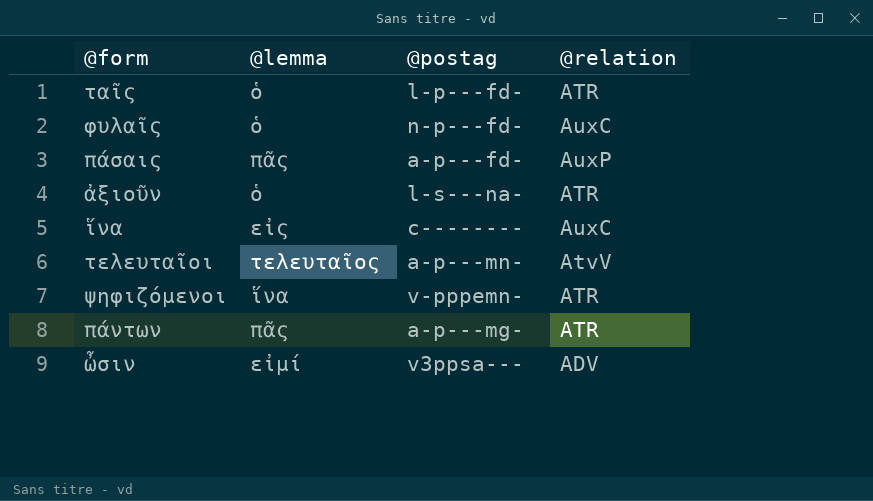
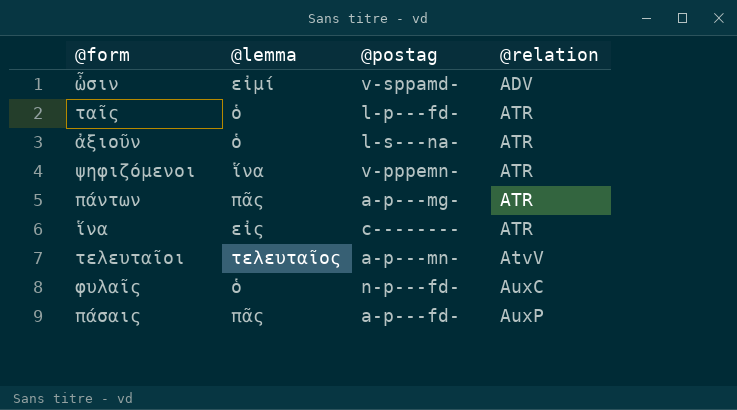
row order: none -> @relation ascending
ὦσιν | @postag: v3ppsa--- -> v-sppamd-
ἵνα | @relation: AuxC -> ATR

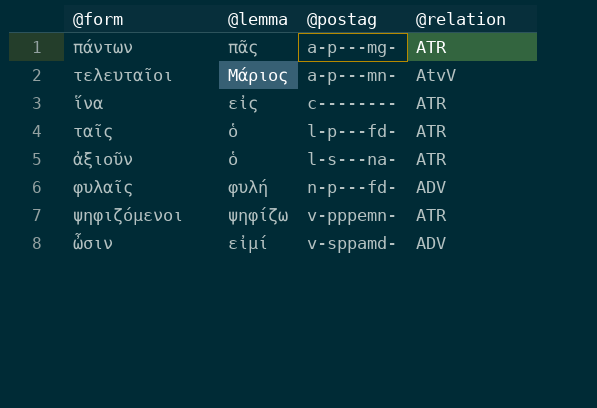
row order: @relation ascending -> @postag ascending
row πάσαις: πᾶς | a-p---fd- | AuxP -> none
τελευταῖοι | @lemma: τελευταῖος -> Μάριος
φυλαῖς | @lemma: ὁ -> φυλή
φυλαῖς | @relation: AuxC -> ADV
ψηφιζόμενοι | @lemma: ἵνα -> ψηφίζω

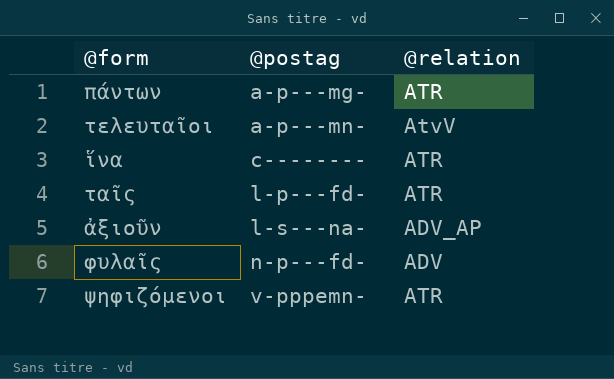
column @lemma | position: 2 -> none
row ὦσιν: εἰμί | v-sppamd- | ADV -> none
ἀξιοῦν | @relation: ATR -> ADV_AP

